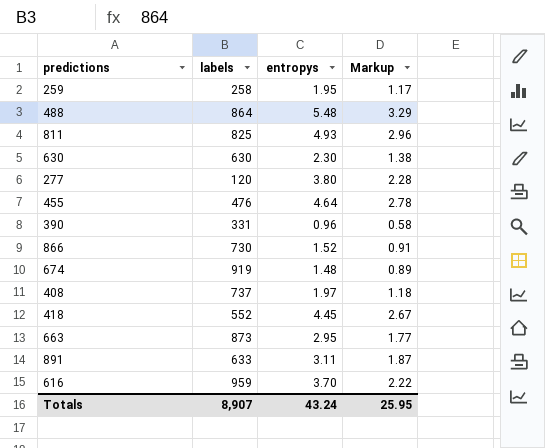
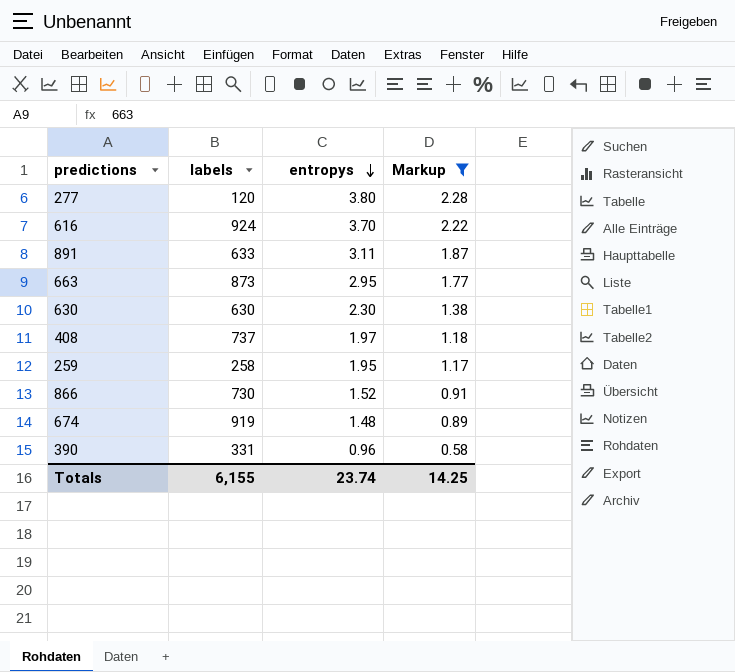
filter: none -> Markup <= 2.28
row order: none -> entropys descending
616 | labels: 959 -> 924
Totals | labels: 8,907 -> 6,155
Totals | entropys: 43.24 -> 23.74
Totals | Markup: 25.95 -> 14.25

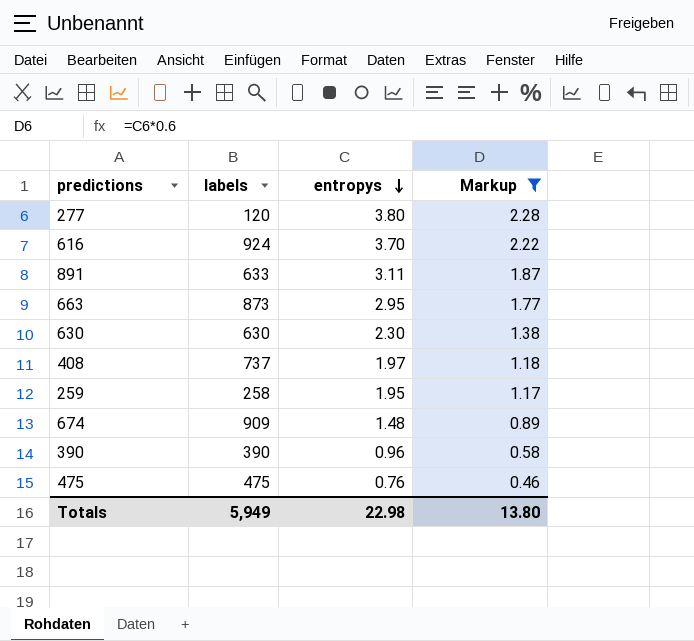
row 866: 730 | 1.52 | 0.91 -> none
674 | labels: 919 -> 909
390 | labels: 331 -> 390
row 475: none -> 475 | 0.76 | 0.46
Totals | labels: 6,155 -> 5,949
Totals | entropys: 23.74 -> 22.98
Totals | Markup: 14.25 -> 13.80

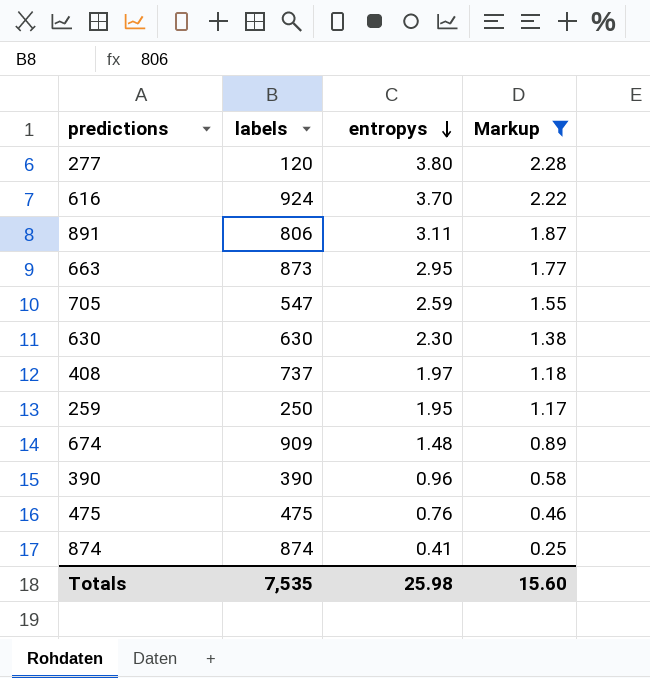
891 | labels: 633 -> 806
row 705: none -> 547 | 2.59 | 1.55
259 | labels: 258 -> 250
row 874: none -> 874 | 0.41 | 0.25
Totals | labels: 5,949 -> 7,535
Totals | entropys: 22.98 -> 25.98
Totals | Markup: 13.80 -> 15.60

